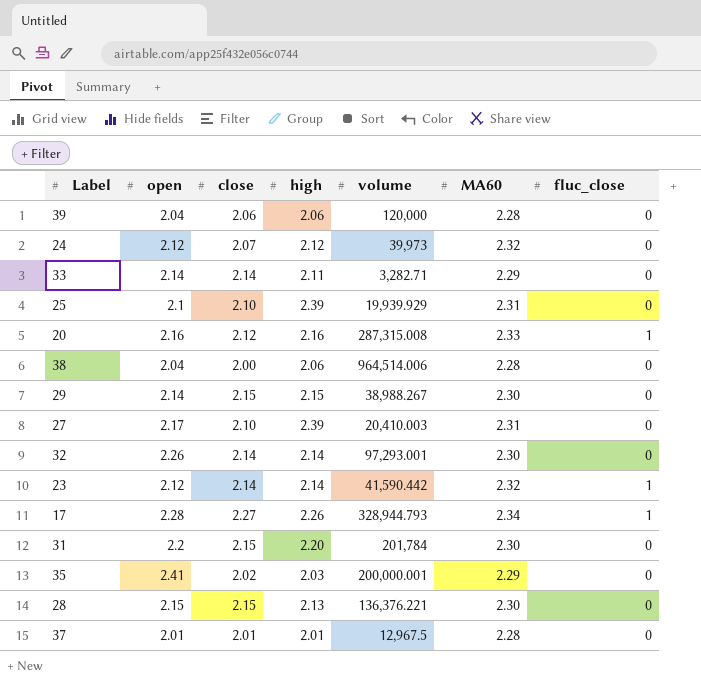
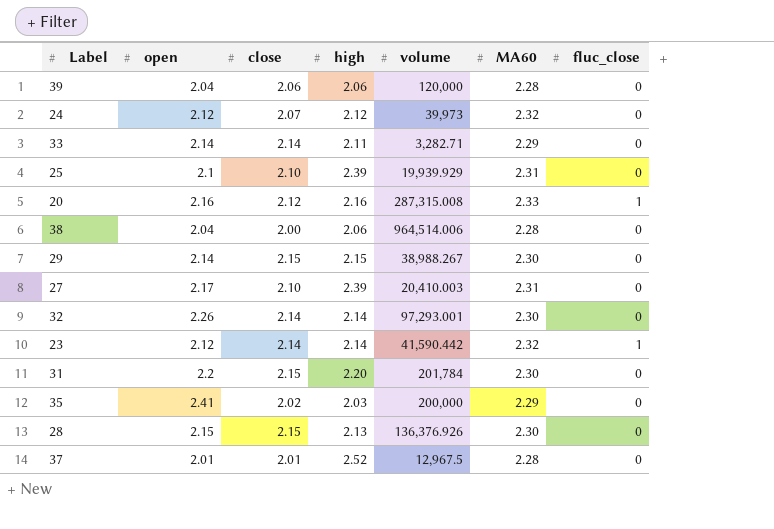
row 17: 2.28 | 2.27 | 2.26 | 328,944.793 | 2.34 | 1 -> none
35 | volume: 200,000.001 -> 200,000
28 | volume: 136,376.221 -> 136,376.926
37 | high: 2.01 -> 2.52

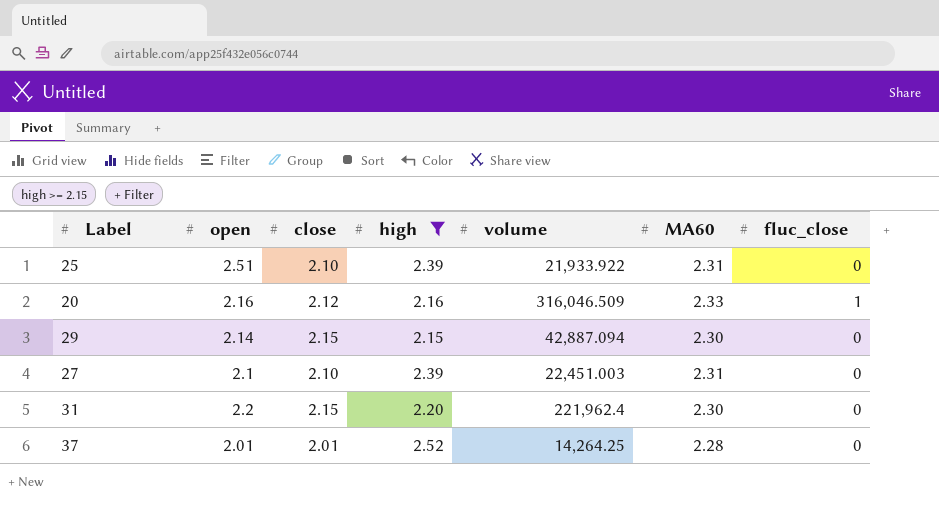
filter: none -> high >= 2.15
25 | open: 2.1 -> 2.51
25 | volume: 19,939.929 -> 21,933.922
20 | volume: 287,315.008 -> 316,046.509
29 | volume: 38,988.267 -> 42,887.094
27 | open: 2.17 -> 2.1
27 | volume: 20,410.003 -> 22,451.003
31 | volume: 201,784 -> 221,962.4
37 | volume: 12,967.5 -> 14,264.25

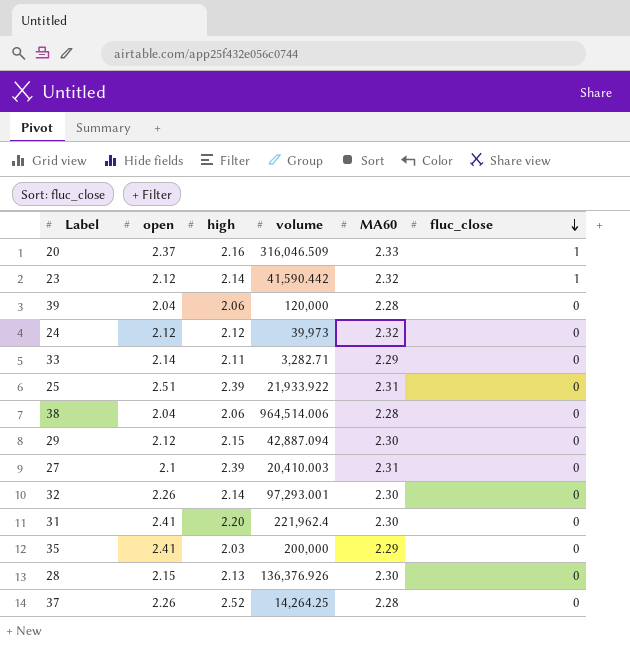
filter: high >= 2.15 -> none
row order: none -> fluc_close descending
column close | position: 3 -> none
20 | open: 2.16 -> 2.37
29 | open: 2.14 -> 2.12
27 | volume: 22,451.003 -> 20,410.003
31 | open: 2.2 -> 2.41
37 | open: 2.01 -> 2.26

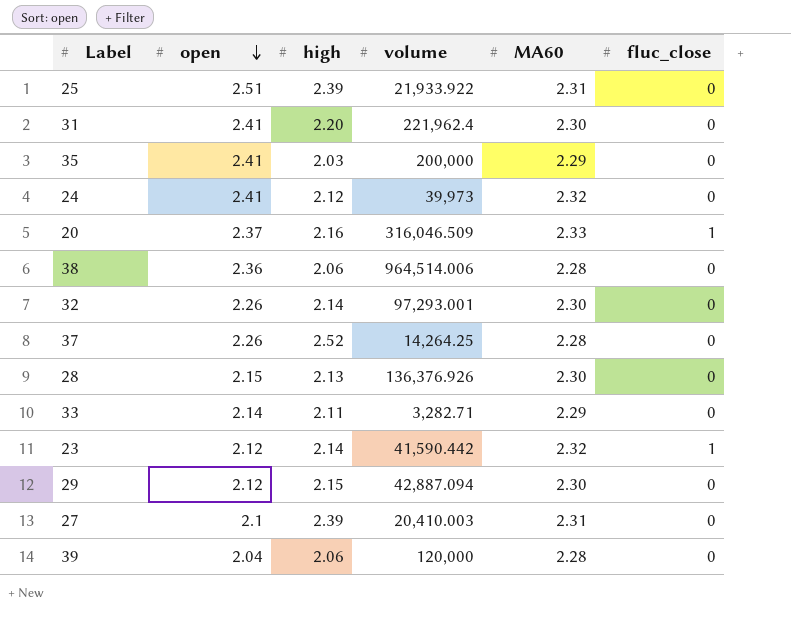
row order: fluc_close descending -> open descending
24 | open: 2.12 -> 2.41
38 | open: 2.04 -> 2.36

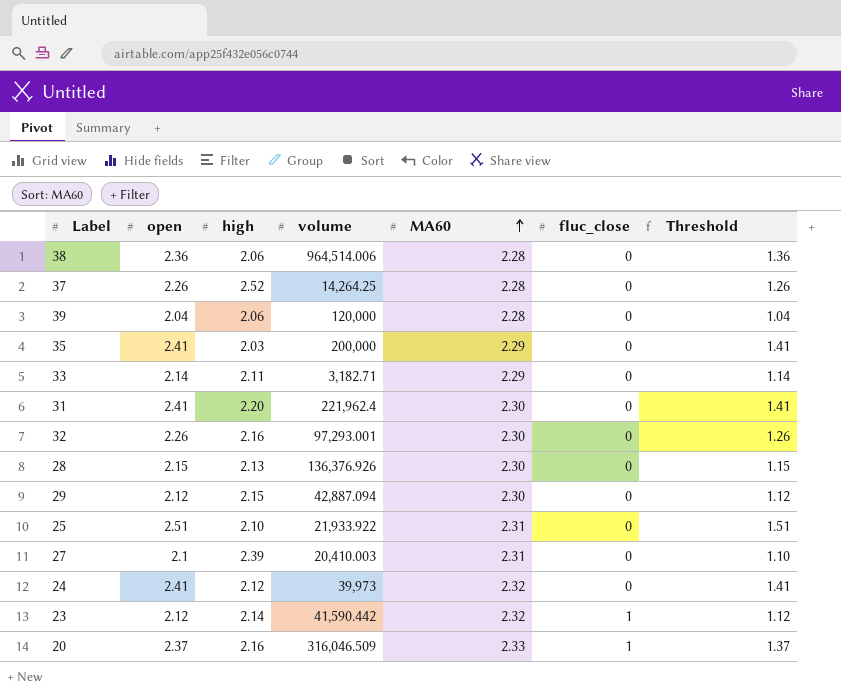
row order: open descending -> MA60 ascending
column Threshold | formula: none -> [open] - 1
33 | volume: 3,282.71 -> 3,182.71
32 | high: 2.14 -> 2.16
25 | high: 2.39 -> 2.10

